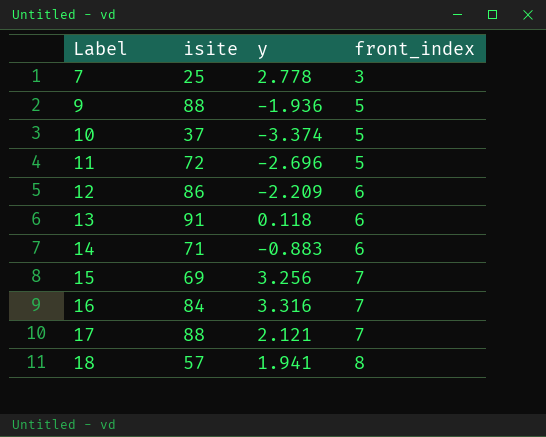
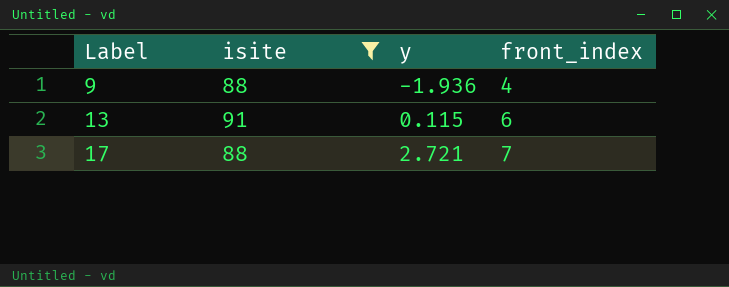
filter: none -> isite >= 88
9 | front_index: 5 -> 4
13 | y: 0.118 -> 0.115
17 | y: 2.121 -> 2.721

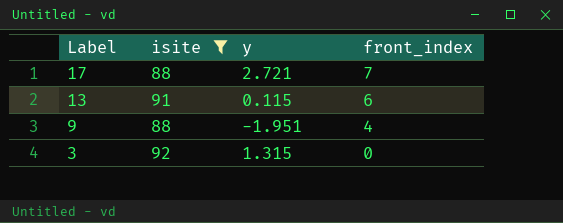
row order: Label ascending -> Label descending
9 | y: -1.936 -> -1.951
row 3: none -> 92 | 1.315 | 0

